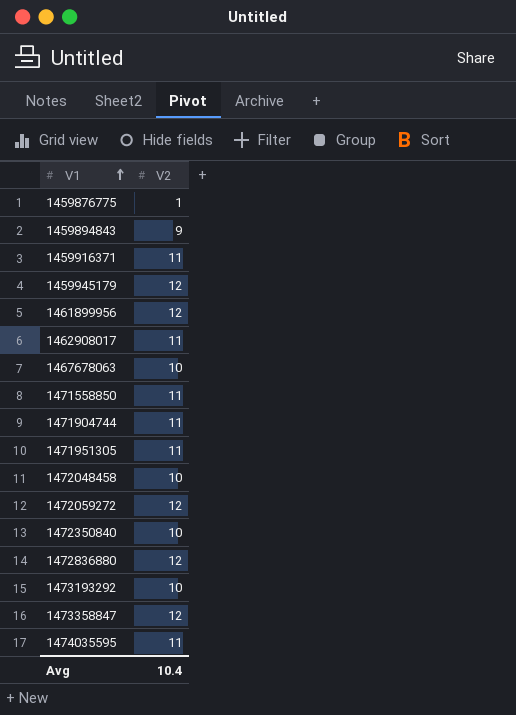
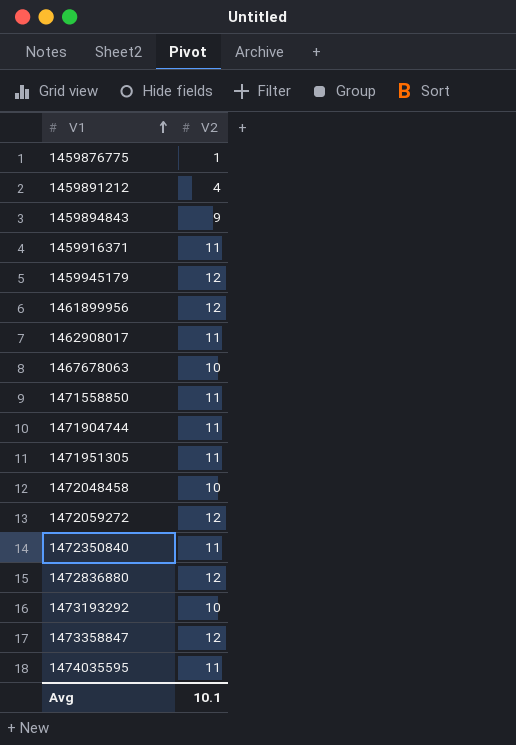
row 1459891212: none -> 4
1472350840 | V2: 10 -> 11
Avg | V2: 10.4 -> 10.1

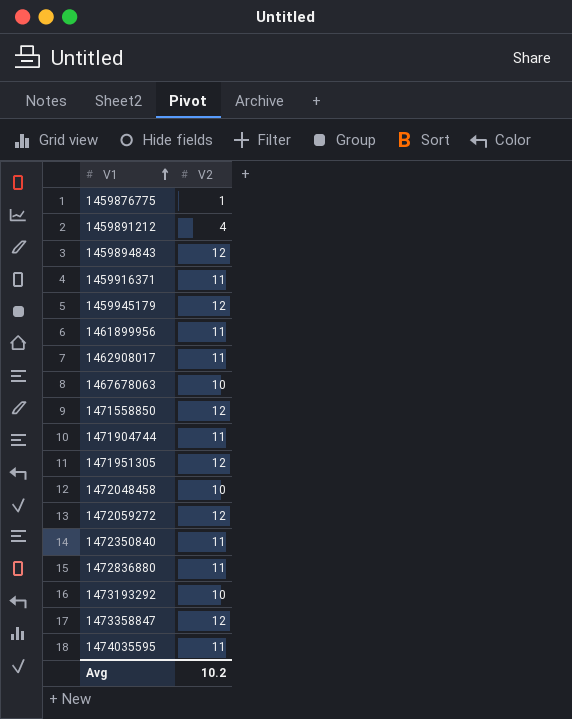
1459894843 | V2: 9 -> 12
1461899956 | V2: 12 -> 11
1471558850 | V2: 11 -> 12
1471951305 | V2: 11 -> 12
1472836880 | V2: 12 -> 11
Avg | V2: 10.1 -> 10.2

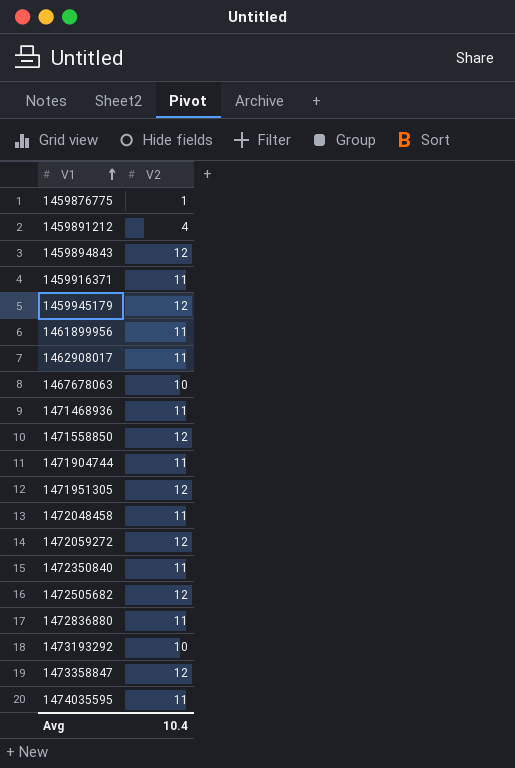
row 1471468936: none -> 11
1472048458 | V2: 10 -> 11
row 1472505682: none -> 12
Avg | V2: 10.2 -> 10.4

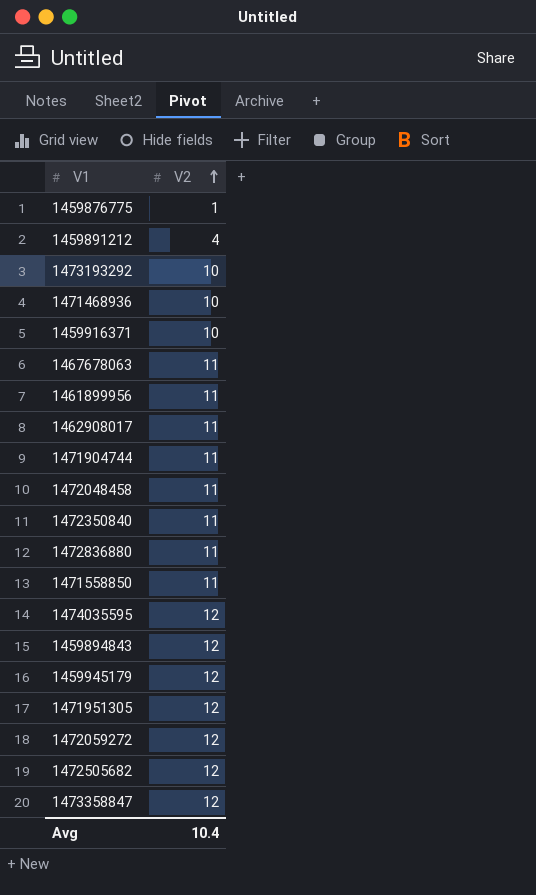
row order: V1 ascending -> V2 ascending
1471468936 | V2: 11 -> 10
1459916371 | V2: 11 -> 10
1467678063 | V2: 10 -> 11
1471558850 | V2: 12 -> 11
1474035595 | V2: 11 -> 12

